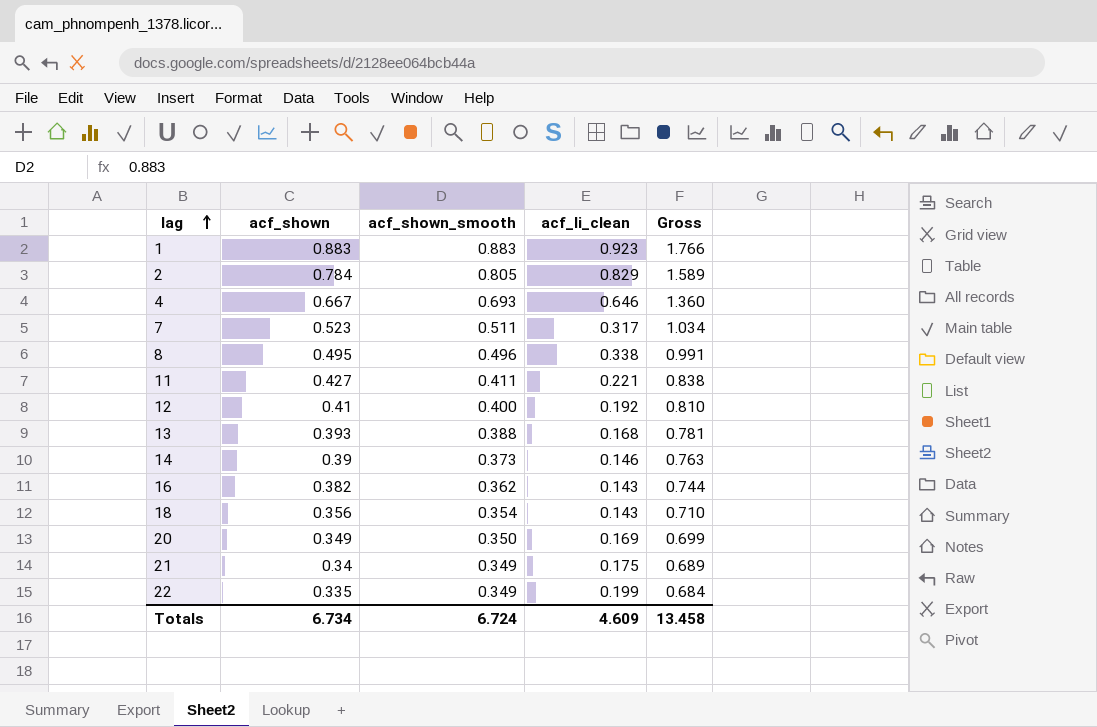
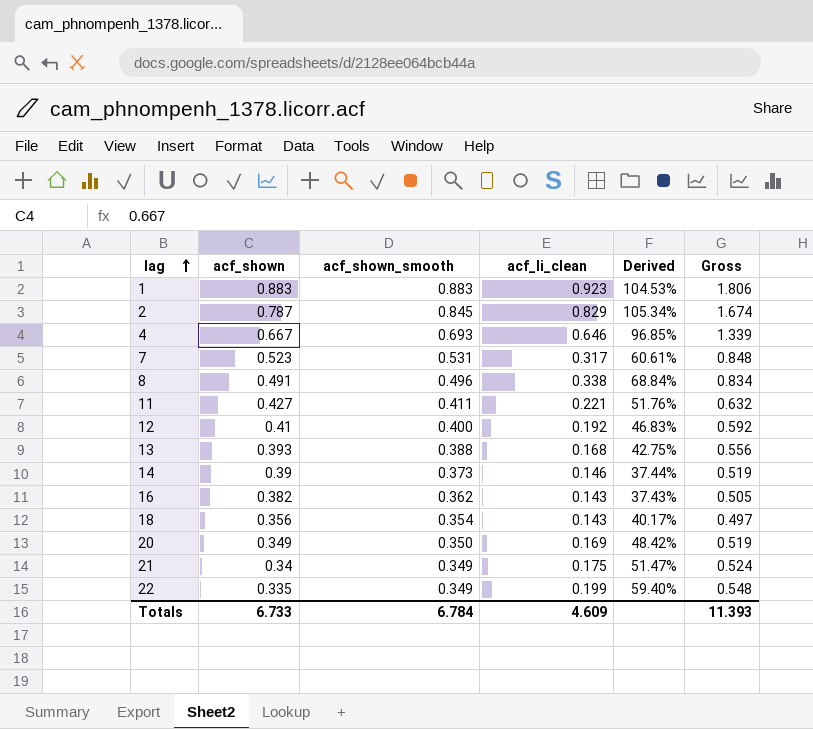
column Derived | formula: none -> [acf_li_clean] / [acf_shown]
column Gross | formula: [acf_shown] + [acf_shown_smooth] -> [acf_shown_smooth] + [acf_li_clean]
2 | acf_shown: 0.784 -> 0.787
2 | acf_shown_smooth: 0.805 -> 0.845
7 | acf_shown_smooth: 0.511 -> 0.531
8 | acf_shown: 0.495 -> 0.491
Totals | acf_shown: 6.734 -> 6.733
Totals | acf_shown_smooth: 6.724 -> 6.784
Totals | Gross: 13.458 -> 11.393

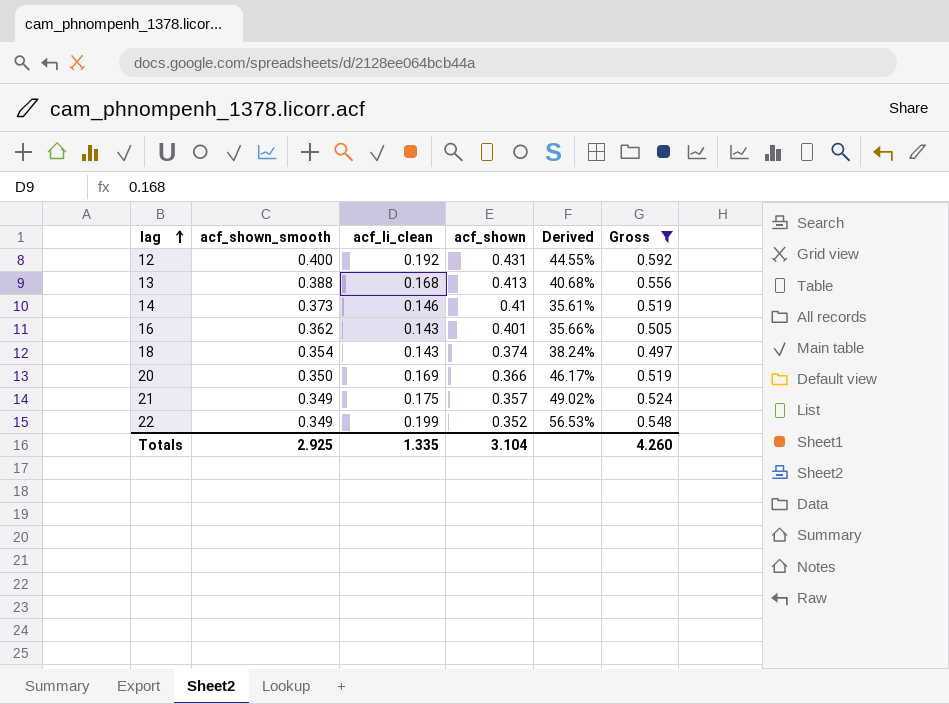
filter: none -> Gross <= 0.592
column acf_shown | position: 2 -> 4
12 | acf_shown: 0.41 -> 0.431
12 | Derived: 46.83% -> 44.55%
13 | acf_shown: 0.393 -> 0.413
13 | Derived: 42.75% -> 40.68%
14 | acf_shown: 0.39 -> 0.41
14 | Derived: 37.44% -> 35.61%
16 | acf_shown: 0.382 -> 0.401
16 | Derived: 37.43% -> 35.66%
18 | acf_shown: 0.356 -> 0.374
18 | Derived: 40.17% -> 38.24%
20 | acf_shown: 0.349 -> 0.366
20 | Derived: 48.42% -> 46.17%
21 | acf_shown: 0.34 -> 0.357
21 | Derived: 51.47% -> 49.02%
22 | acf_shown: 0.335 -> 0.352
22 | Derived: 59.40% -> 56.53%
Totals | acf_shown_smooth: 6.784 -> 2.925
Totals | acf_li_clean: 4.609 -> 1.335
Totals | acf_shown: 6.733 -> 3.104
Totals | Gross: 11.393 -> 4.260

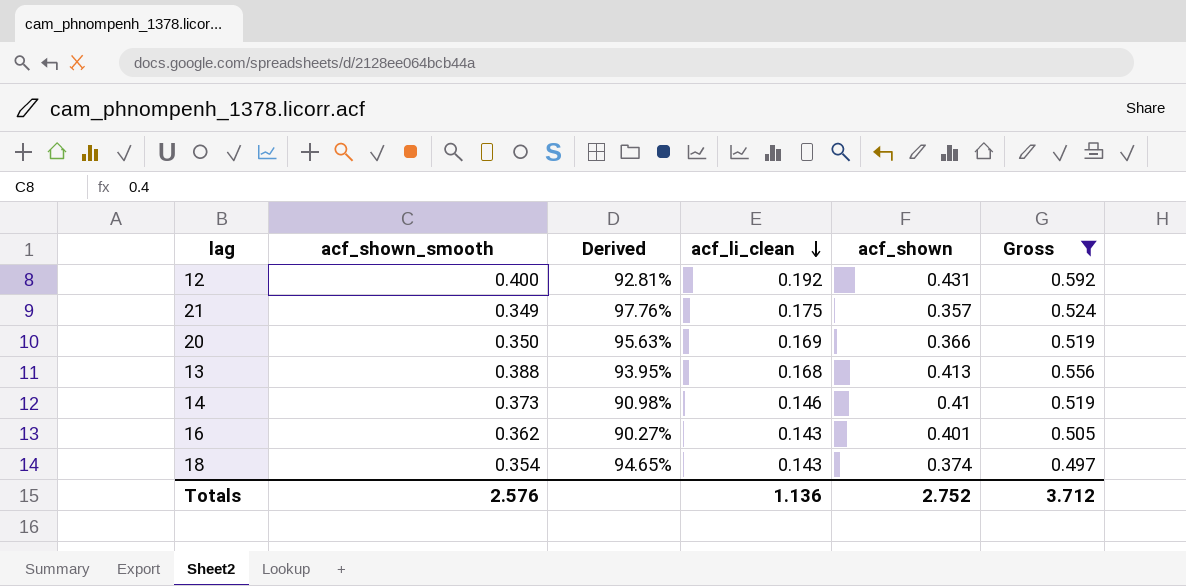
row order: lag ascending -> acf_li_clean descending
column Derived | formula: [acf_li_clean] / [acf_shown] -> [acf_shown_smooth] / [acf_shown]
column Derived | position: 5 -> 3
row 22: 0.349 | 0.199 | 0.352 | 56.53% | 0.548 -> none
Totals | acf_shown_smooth: 2.925 -> 2.576
Totals | acf_li_clean: 1.335 -> 1.136
Totals | acf_shown: 3.104 -> 2.752
Totals | Gross: 4.260 -> 3.712

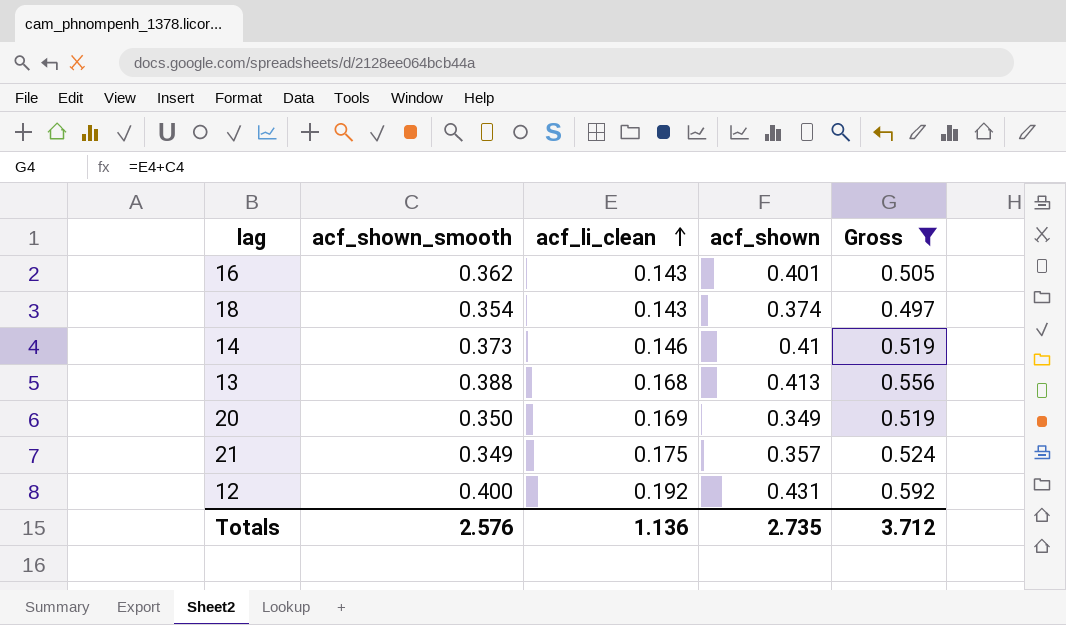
row order: acf_li_clean descending -> acf_li_clean ascending
column Derived | formula: [acf_shown_smooth] / [acf_shown] -> none
20 | acf_shown: 0.366 -> 0.349
Totals | acf_shown: 2.752 -> 2.735

